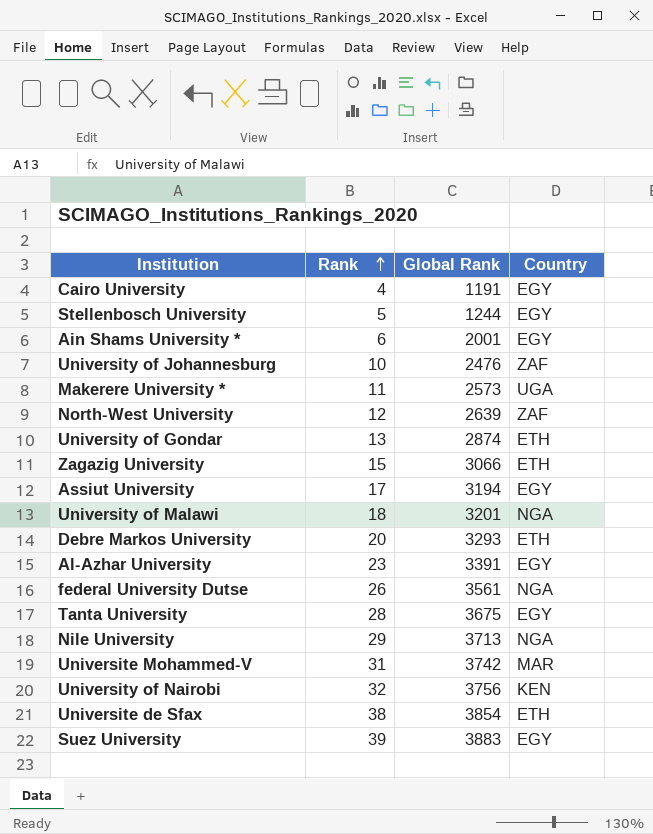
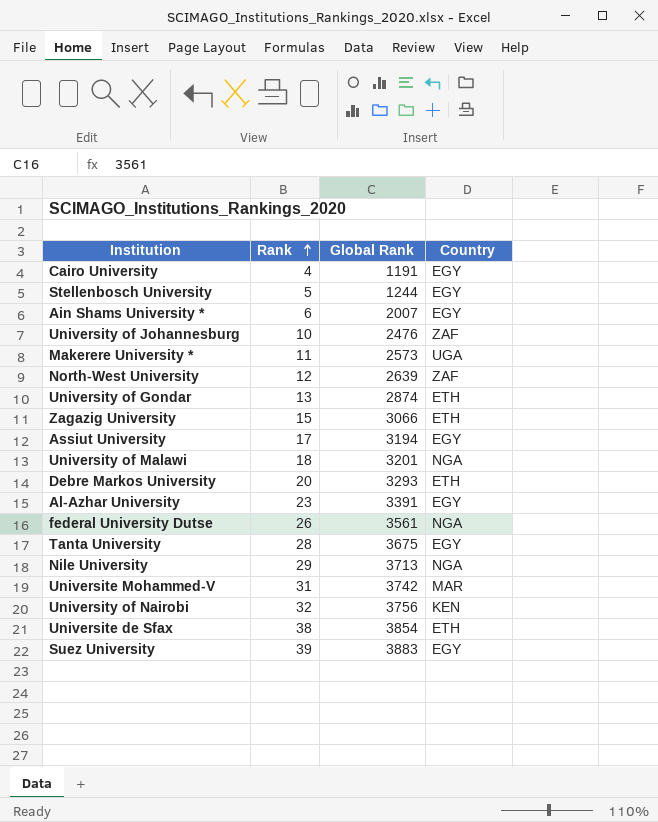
Ain Shams University * | Global Rank: 2001 -> 2007

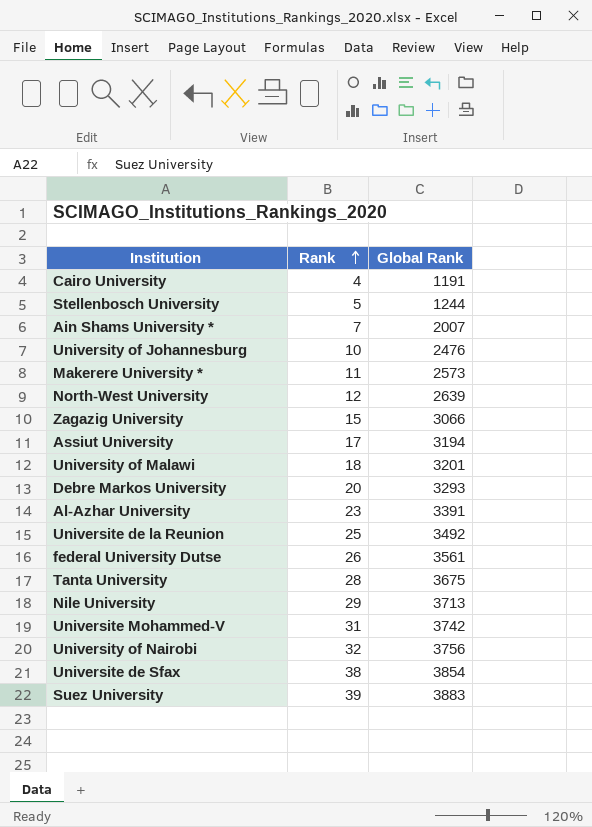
column Country | position: 4 -> none
row University of Gondar: 13 | 2874 | ETH -> none
Ain Shams University * | Rank: 6 -> 7
row Universite de la Reunion: none -> 25 | 3492

